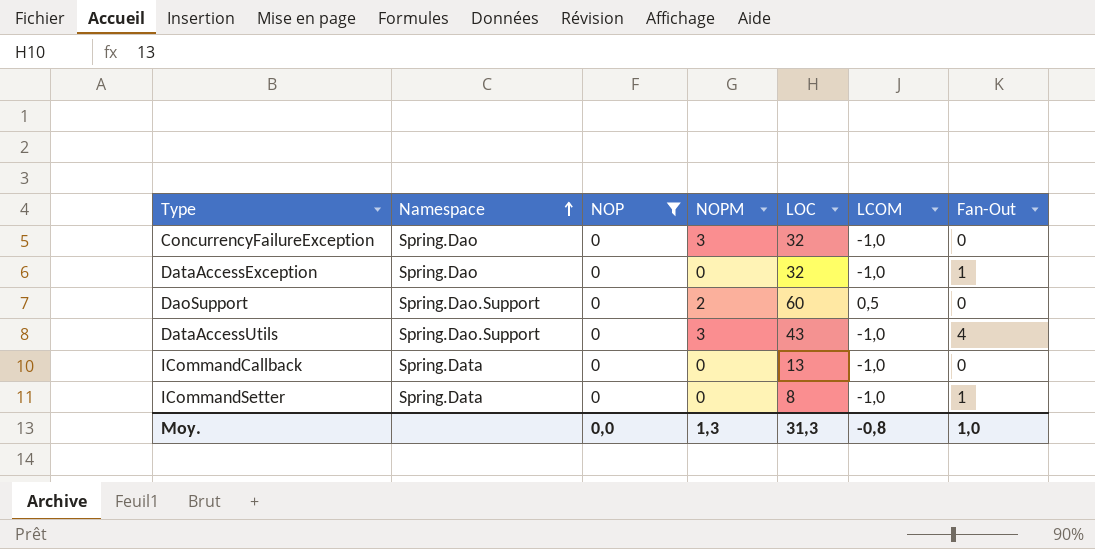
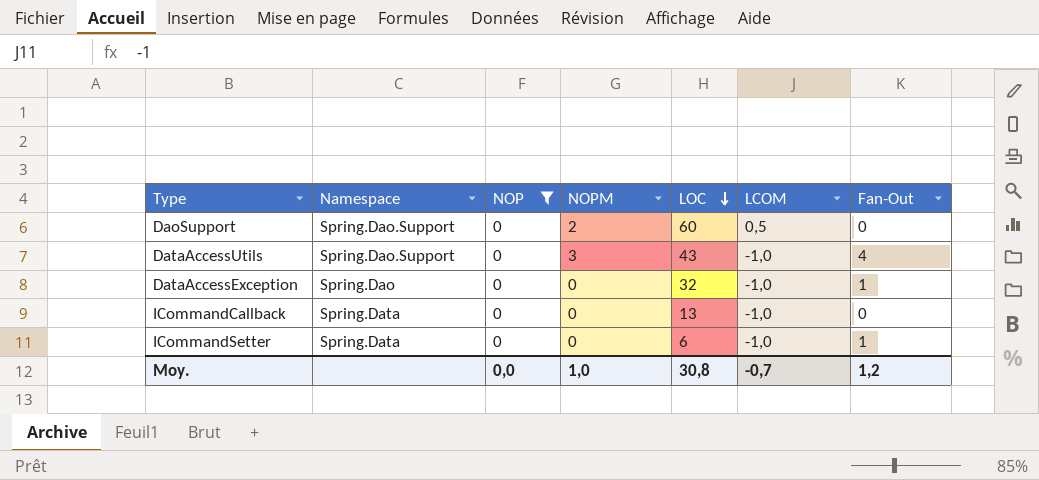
row order: Namespace ascending -> LOC descending
row ConcurrencyFailureException: Spring.Dao | 0 | 3 | 32 | -1,0 | 0 -> none
ICommandSetter | LOC: 8 -> 6
Moy. | NOPM: 1,3 -> 1,0
Moy. | LOC: 31,3 -> 30,8
Moy. | LCOM: -0,8 -> -0,7
Moy. | Fan-Out: 1,0 -> 1,2

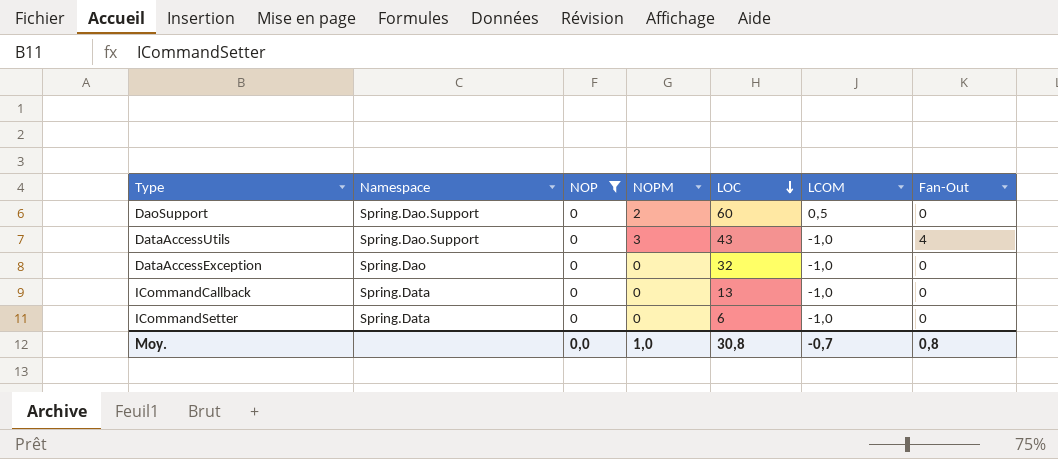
DataAccessException | Fan-Out: 1 -> 0
ICommandSetter | Fan-Out: 1 -> 0
Moy. | Fan-Out: 1,2 -> 0,8

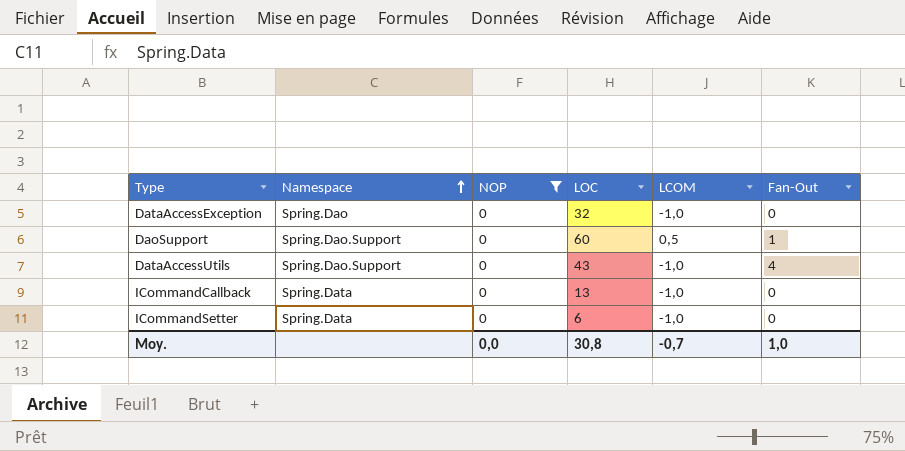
row order: LOC descending -> Namespace ascending
column NOPM | position: 4 -> none
DaoSupport | Fan-Out: 0 -> 1
Moy. | Fan-Out: 0,8 -> 1,0

